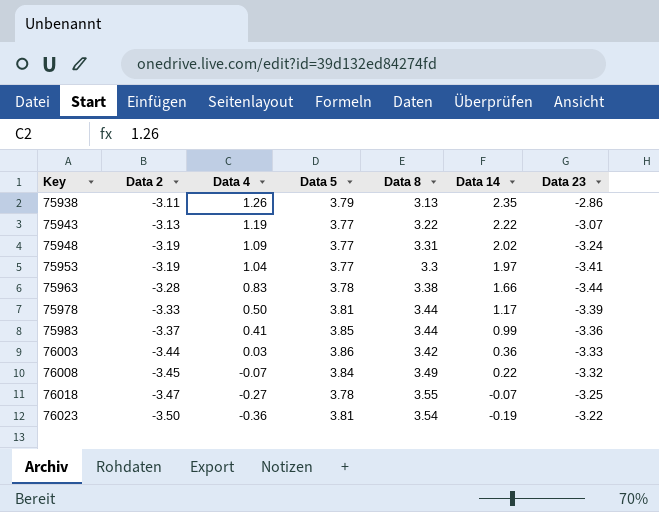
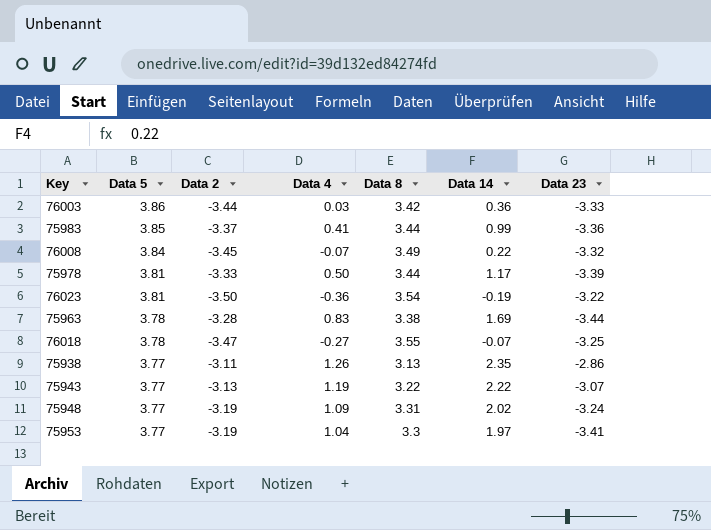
row order: Key ascending -> Data 5 descending
column Data 5 | position: 4 -> 2
75963 | Data 14: 1.66 -> 1.69
75938 | Data 5: 3.79 -> 3.77

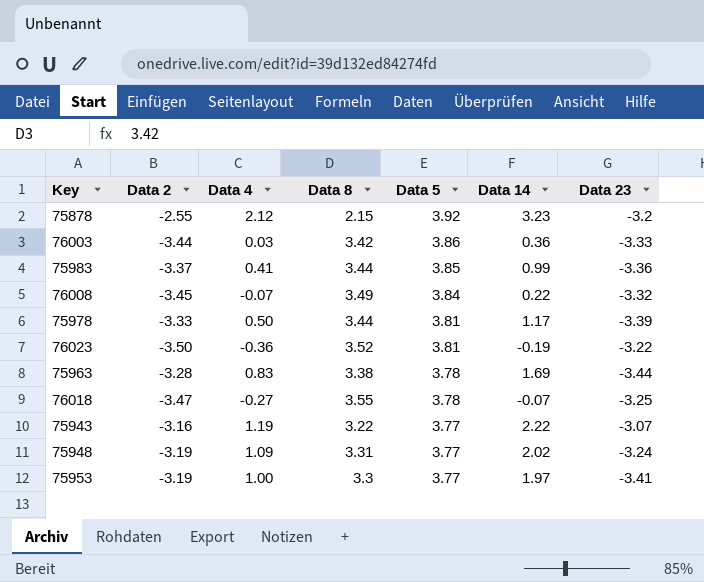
column Data 5 | position: 2 -> 5
row 75938: 3.77 | -3.11 | 1.26 | 3.13 | 2.35 | -2.86 -> none
row 75878: none -> -2.55 | 2.12 | 2.15 | 3.92 | 3.23 | -3.2
76023 | Data 8: 3.54 -> 3.52
75943 | Data 2: -3.13 -> -3.16
75953 | Data 4: 1.04 -> 1.00

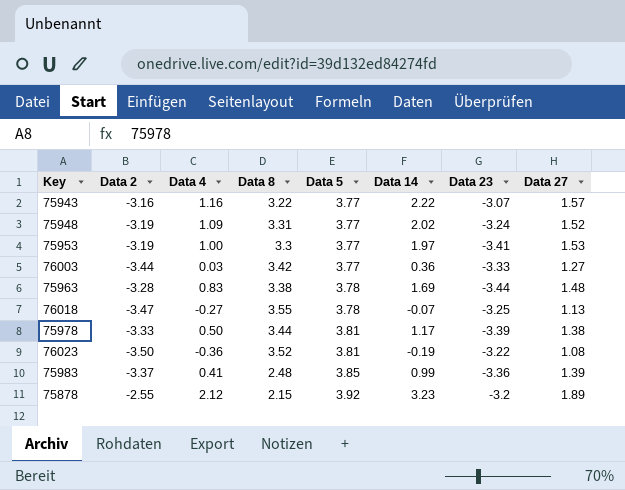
row order: Data 5 descending -> Data 5 ascending
column Data 27 | position: none -> 8
row 76008: -3.45 | -0.07 | 3.49 | 3.84 | 0.22 | -3.32 -> none
75943 | Data 4: 1.19 -> 1.16
76003 | Data 5: 3.86 -> 3.77
75983 | Data 8: 3.44 -> 2.48

